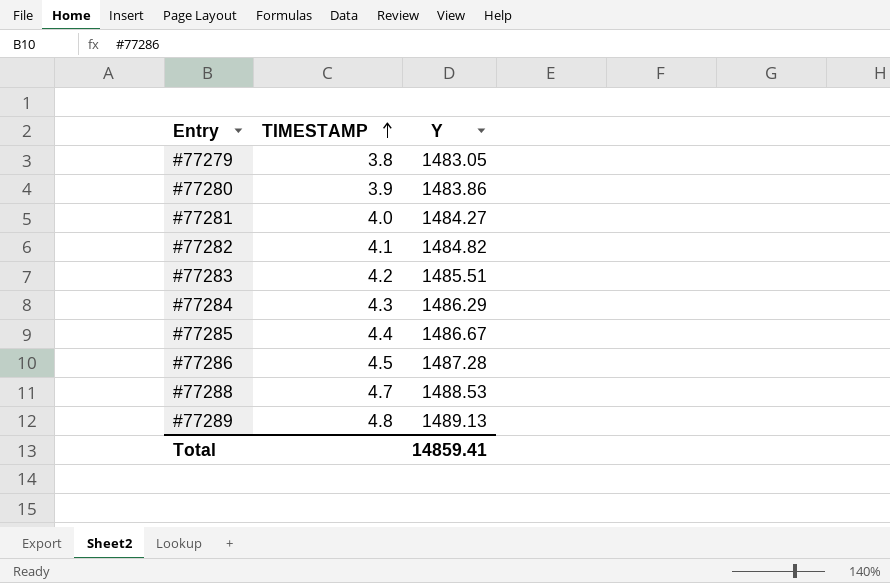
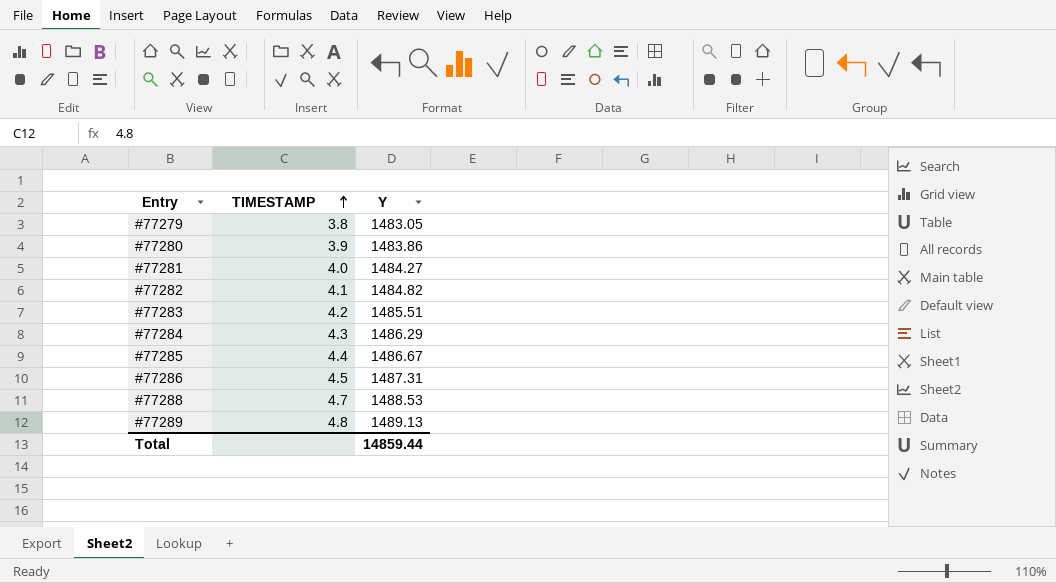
#77286 | Y: 1487.28 -> 1487.31
Total | Y: 14859.41 -> 14859.44

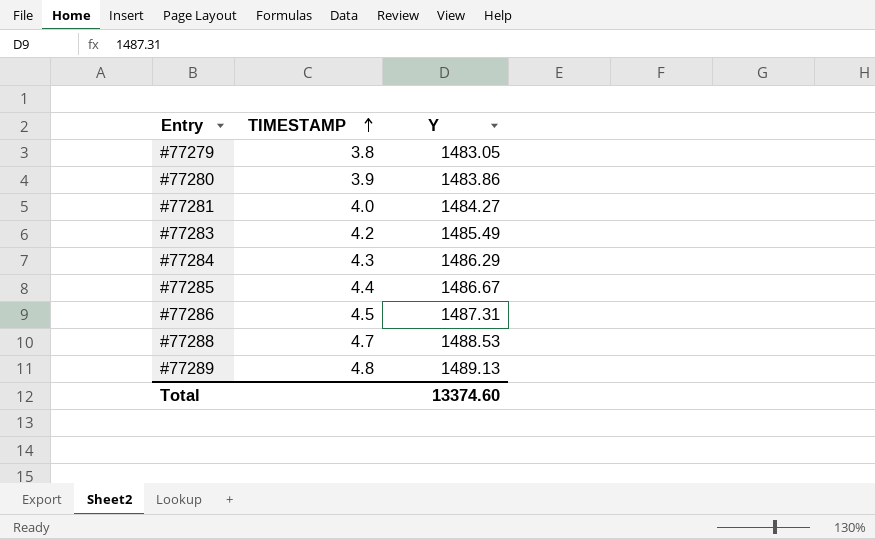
row #77282: 4.1 | 1484.82 -> none
#77283 | Y: 1485.51 -> 1485.49
Total | Y: 14859.44 -> 13374.60

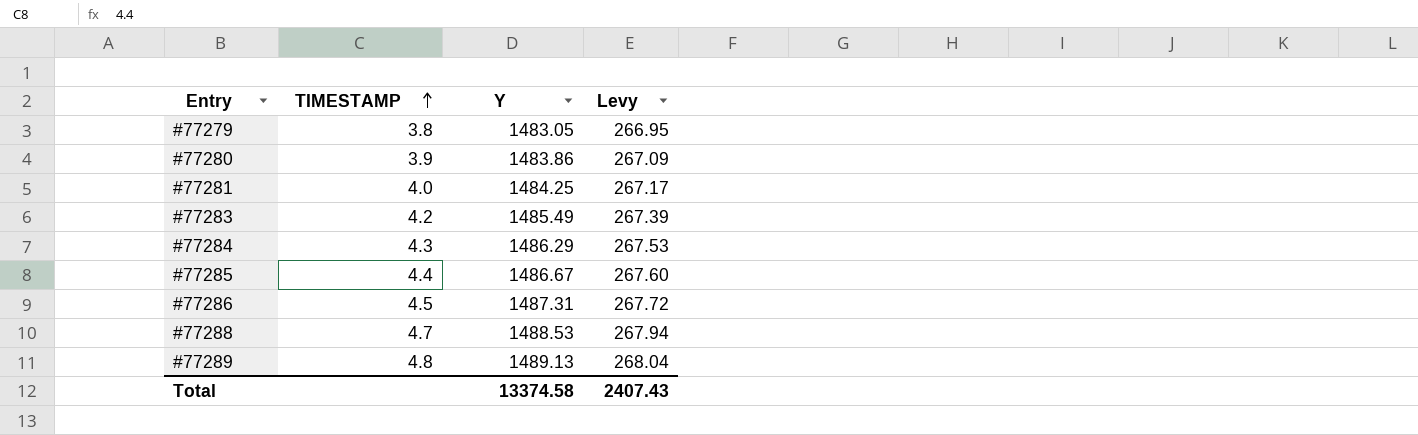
column Levy | formula: none -> [Y] * 0.18
#77281 | Y: 1484.27 -> 1484.25
Total | Y: 13374.60 -> 13374.58

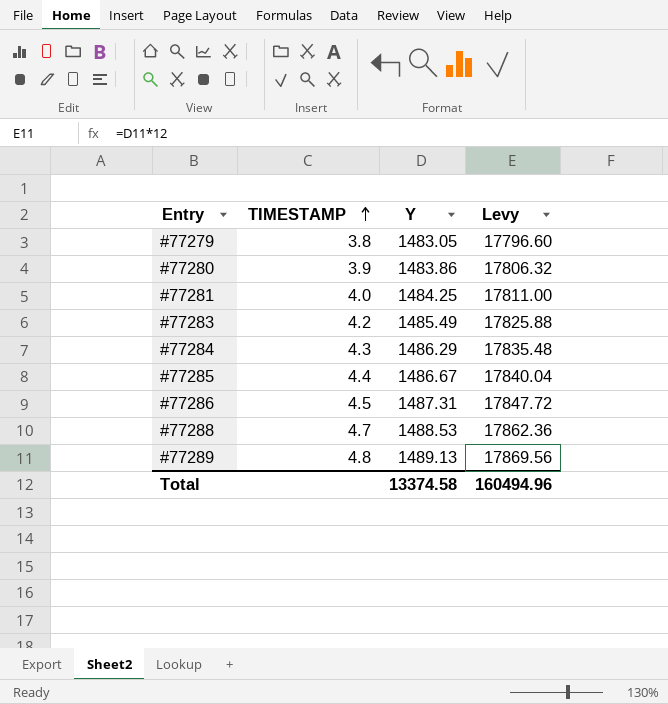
column Levy | formula: [Y] * 0.18 -> [Y] * 12
Total | Levy: 2407.43 -> 160494.96

